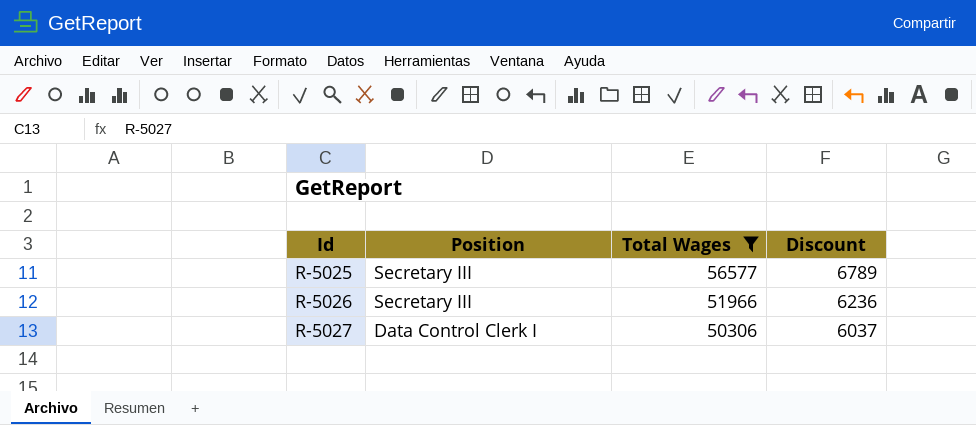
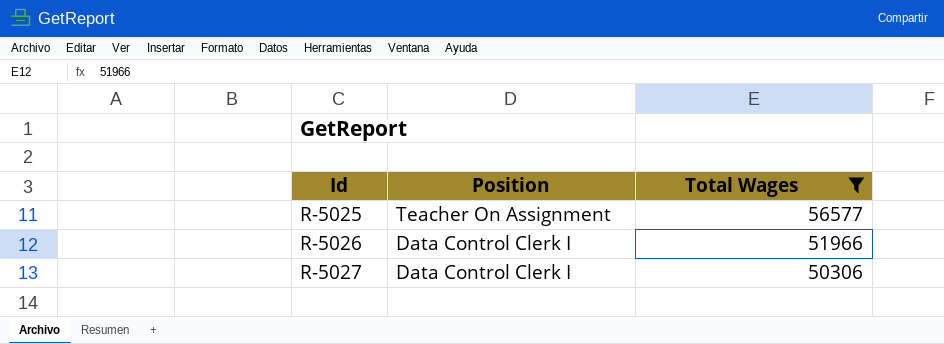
column Discount | formula: [Total Wages] * 0.12 -> none
R-5025 | Position: Secretary III -> Teacher On Assignment
R-5026 | Position: Secretary III -> Data Control Clerk I

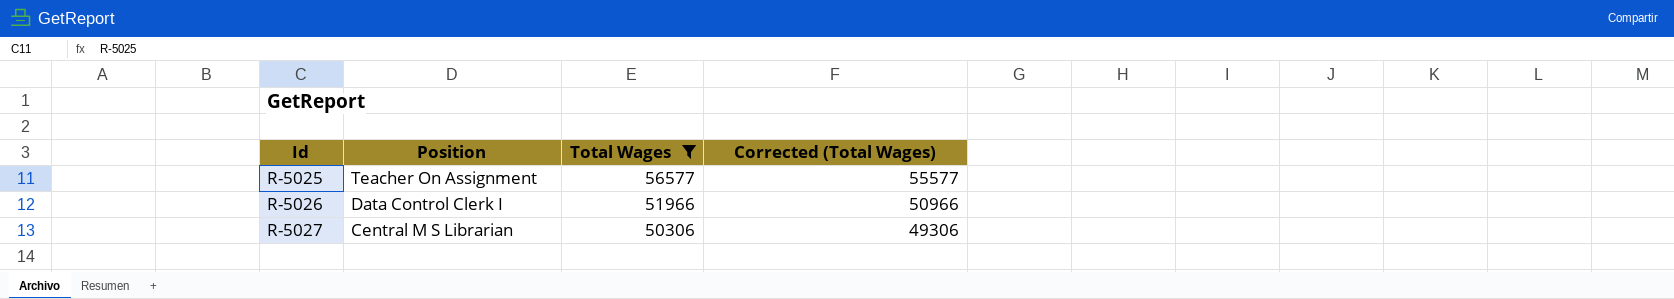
column Corrected (Total Wages) | formula: none -> [Total Wages] - 1000
R-5027 | Position: Data Control Clerk I -> Central M S Librarian

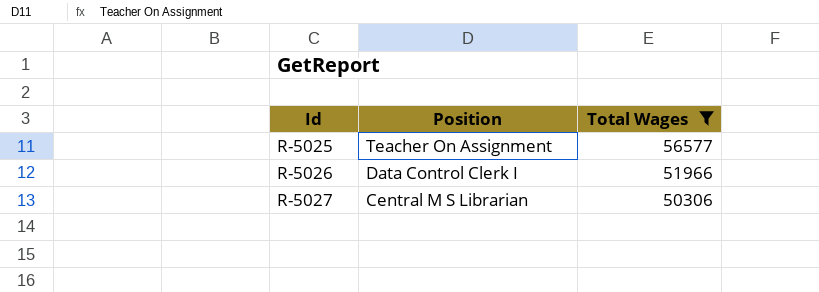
column Corrected (Total Wages) | formula: [Total Wages] - 1000 -> none

